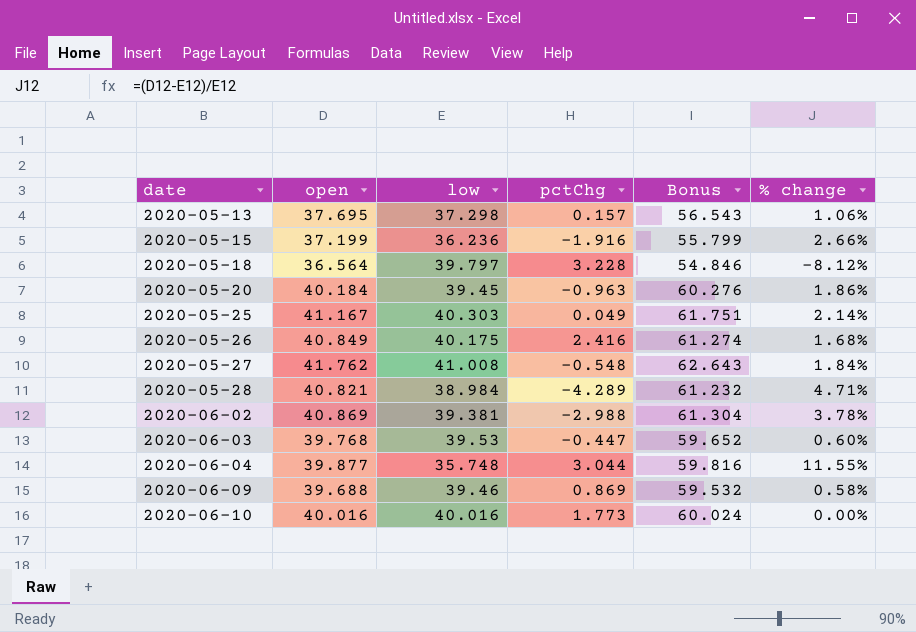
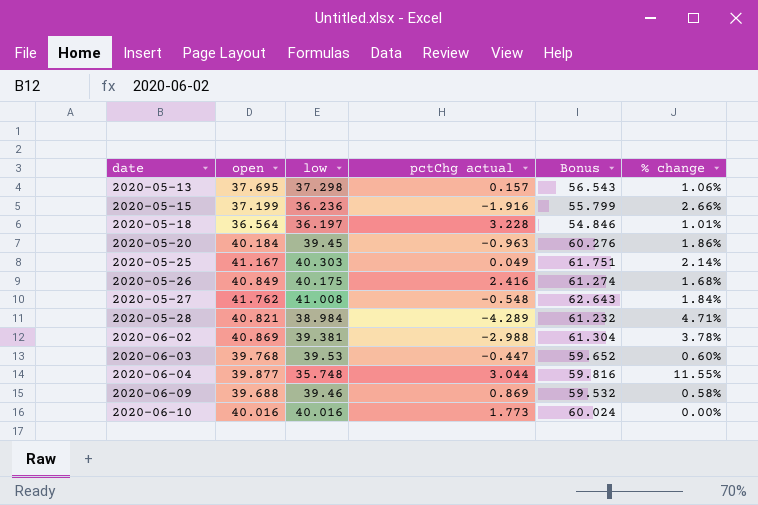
column name: pctChg -> pctChg actual
2020-05-18 | low: 39.797 -> 36.197
2020-05-18 | % change: -8.12% -> 1.01%

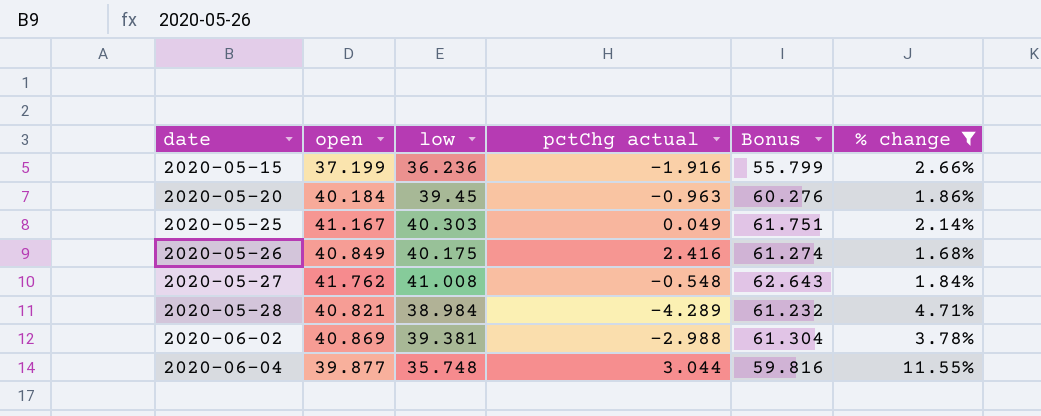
filter: none -> % change >= 1.68%

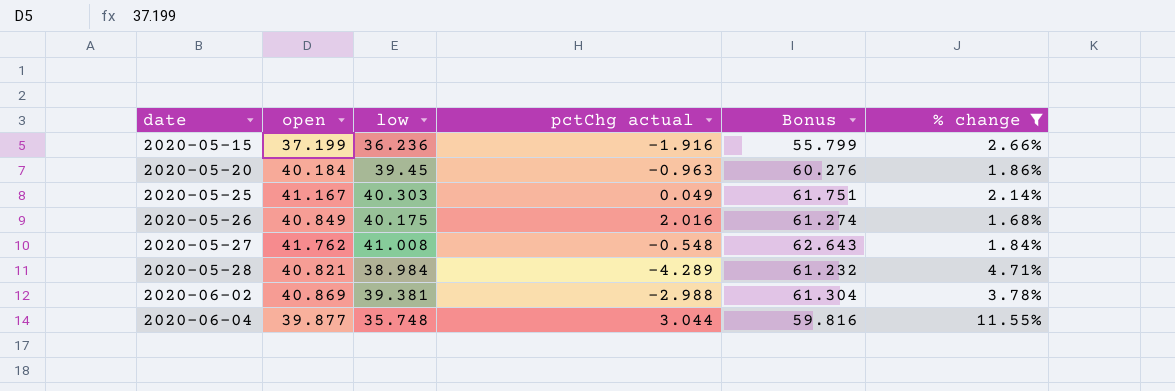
2020-05-26 | pctChg actual: 2.416 -> 2.016

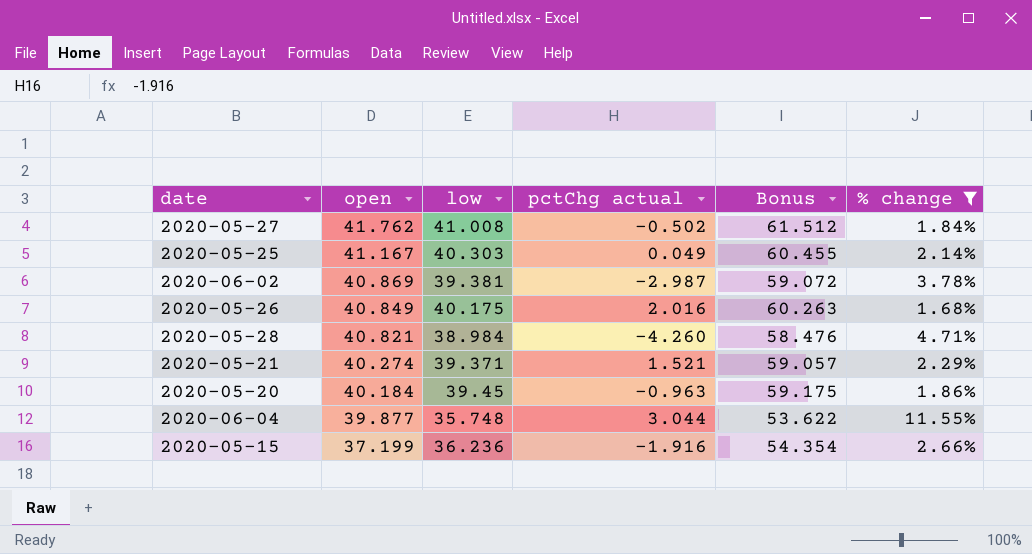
row order: date ascending -> open descending
column Bonus | formula: [open] * 1.5 -> [low] * 1.5
2020-05-27 | pctChg actual: -0.548 -> -0.502
2020-06-02 | pctChg actual: -2.988 -> -2.987
2020-05-28 | pctChg actual: -4.289 -> -4.260
row 2020-05-21: none -> 40.274 | 39.371 | 1.521 | 59.057 | 2.29%

